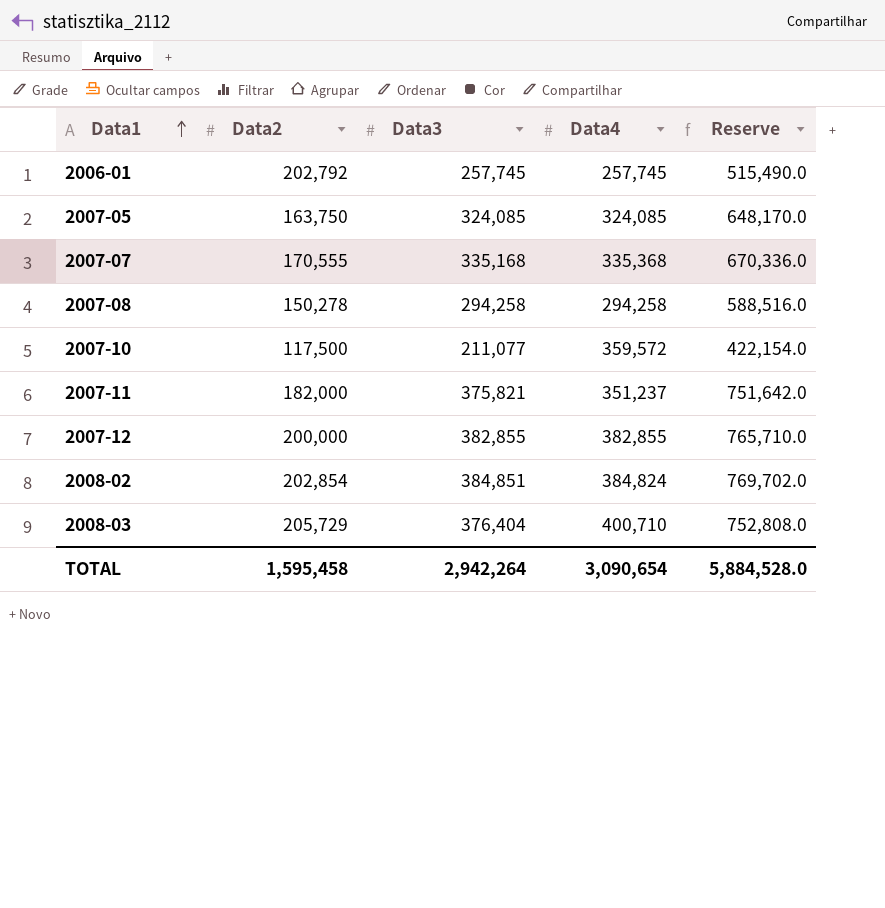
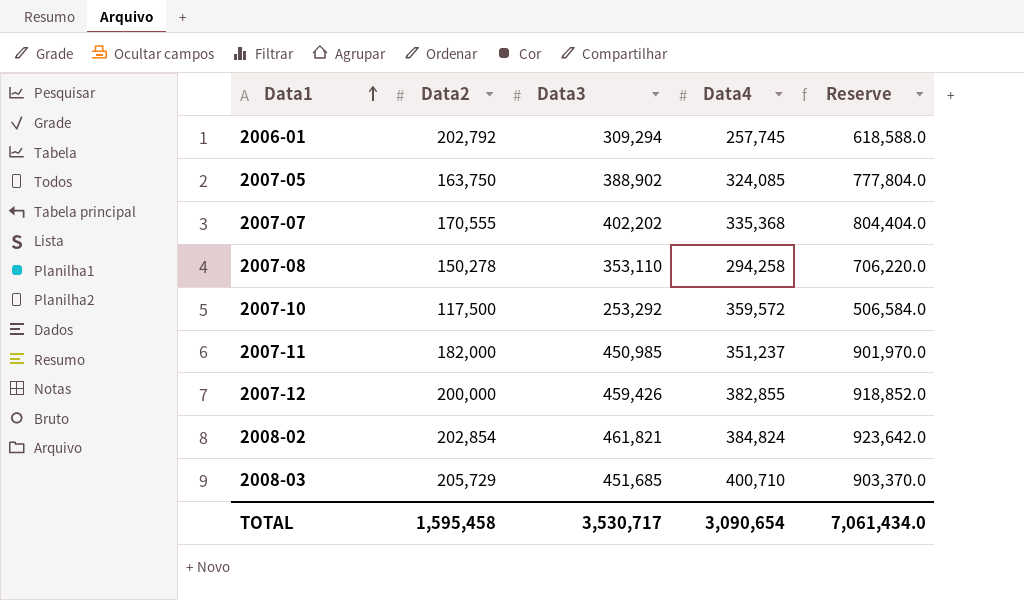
2006-01 | Data3: 257,745 -> 309,294
2006-01 | Reserve: 515,490.0 -> 618,588.0
2007-05 | Data3: 324,085 -> 388,902
2007-05 | Reserve: 648,170.0 -> 777,804.0
2007-07 | Data3: 335,168 -> 402,202
2007-07 | Reserve: 670,336.0 -> 804,404.0
2007-08 | Data3: 294,258 -> 353,110
2007-08 | Reserve: 588,516.0 -> 706,220.0
2007-10 | Data3: 211,077 -> 253,292
2007-10 | Reserve: 422,154.0 -> 506,584.0
2007-11 | Data3: 375,821 -> 450,985
2007-11 | Reserve: 751,642.0 -> 901,970.0
2007-12 | Data3: 382,855 -> 459,426
2007-12 | Reserve: 765,710.0 -> 918,852.0
2008-02 | Data3: 384,851 -> 461,821
2008-02 | Reserve: 769,702.0 -> 923,642.0
2008-03 | Data3: 376,404 -> 451,685
2008-03 | Reserve: 752,808.0 -> 903,370.0
TOTAL | Data3: 2,942,264 -> 3,530,717
TOTAL | Reserve: 5,884,528.0 -> 7,061,434.0

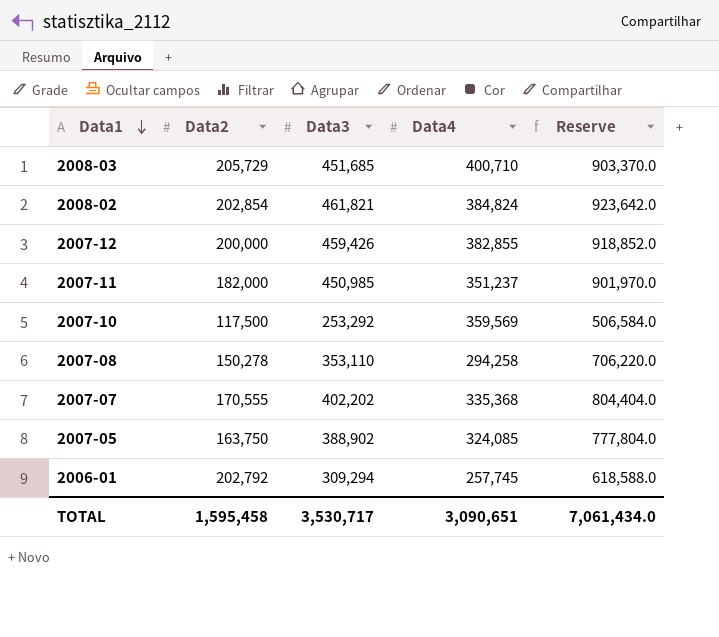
row order: Data1 ascending -> Data1 descending
2007-10 | Data4: 359,572 -> 359,569
TOTAL | Data4: 3,090,654 -> 3,090,651

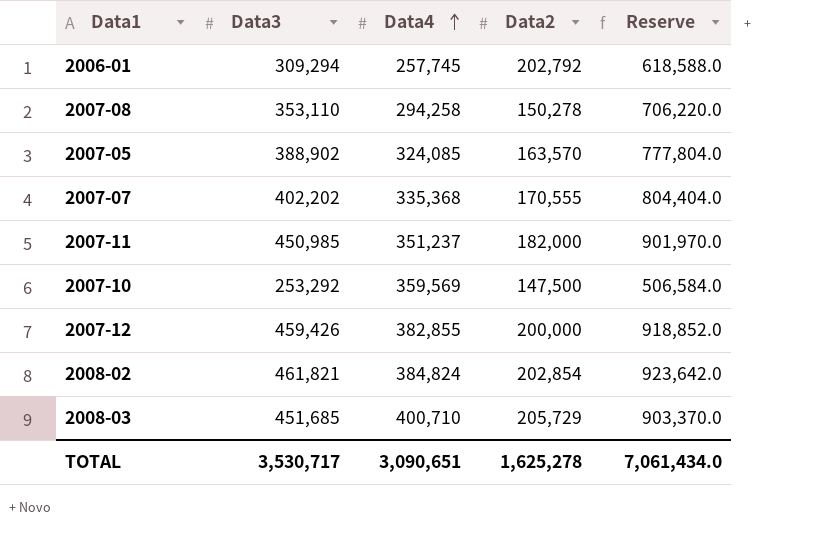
row order: Data1 descending -> Data4 ascending
column Data2 | position: 2 -> 4
2007-05 | Data2: 163,750 -> 163,570
2007-10 | Data2: 117,500 -> 147,500
TOTAL | Data2: 1,595,458 -> 1,625,278

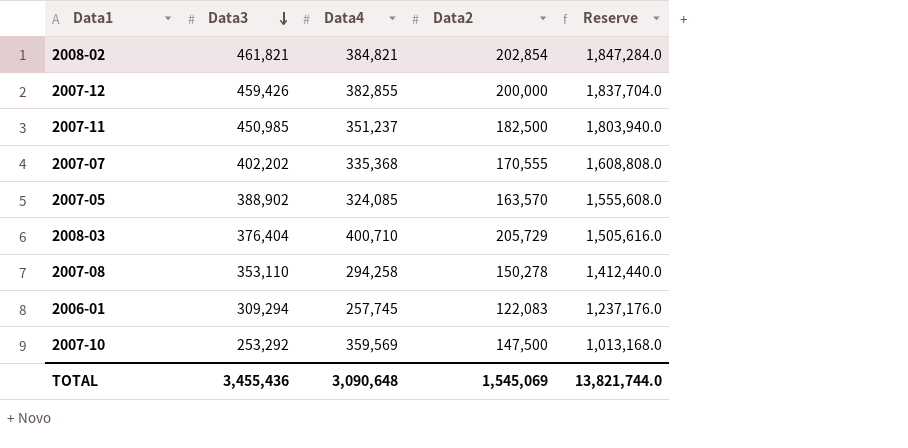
row order: Data4 ascending -> Data3 descending
column Reserve | formula: [Data3] * 2 -> [Data3] * 4
2008-02 | Data4: 384,824 -> 384,821
2007-11 | Data2: 182,000 -> 182,500
2008-03 | Data3: 451,685 -> 376,404
2006-01 | Data2: 202,792 -> 122,083
TOTAL | Data3: 3,530,717 -> 3,455,436
TOTAL | Data4: 3,090,651 -> 3,090,648
TOTAL | Data2: 1,625,278 -> 1,545,069
TOTAL | Reserve: 7,061,434.0 -> 13,821,744.0

